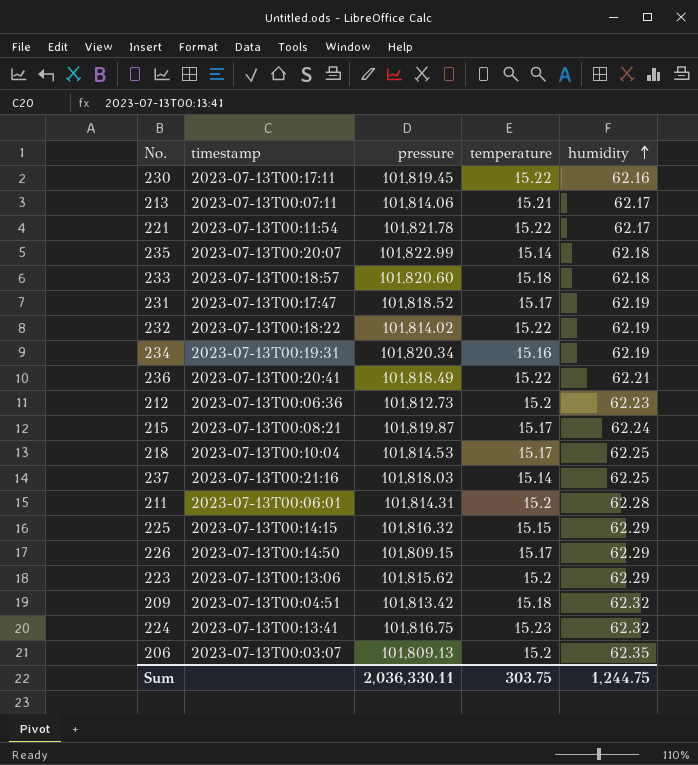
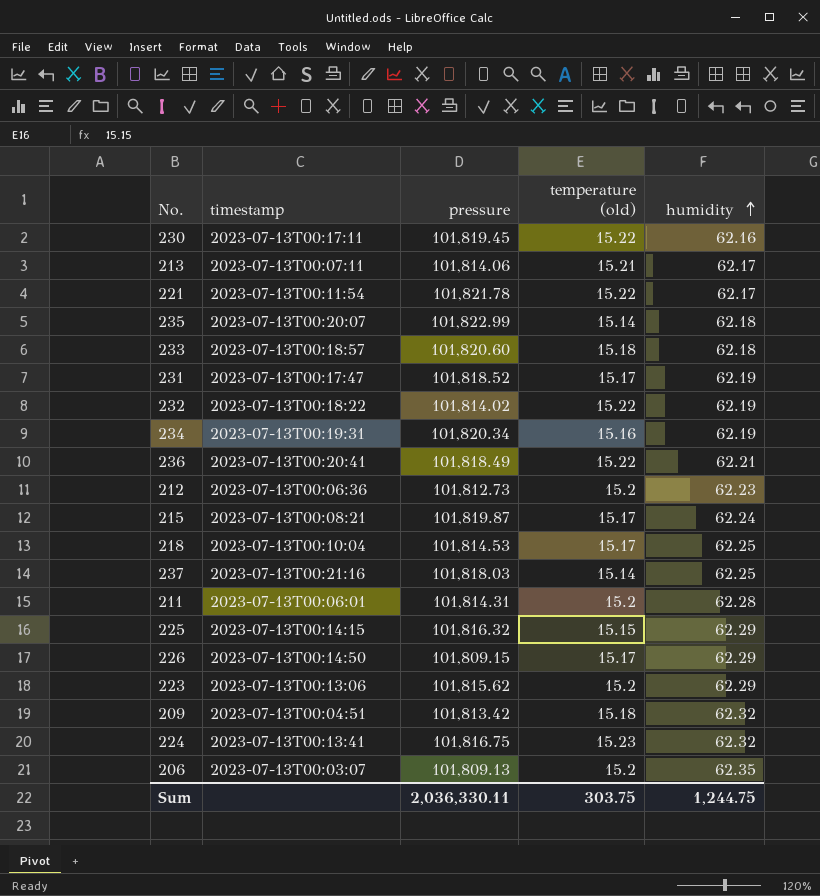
column name: temperature -> temperature (old)

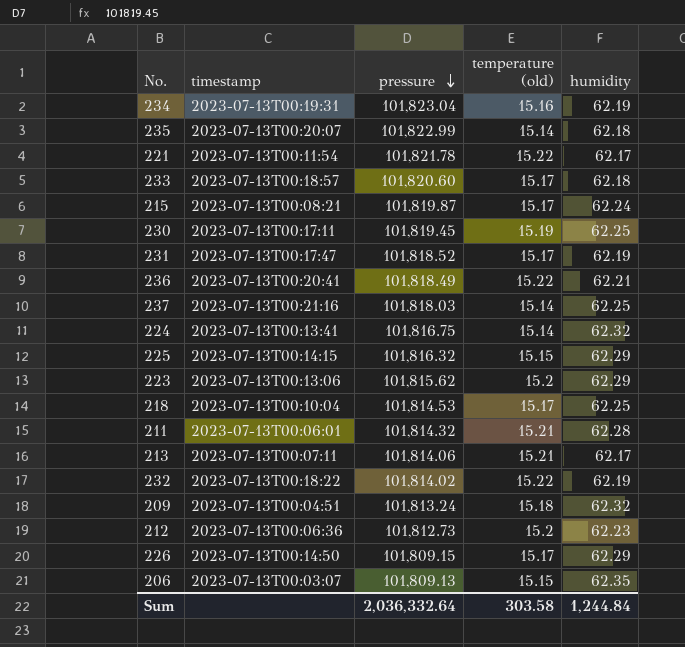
row order: humidity ascending -> pressure descending
234 | pressure: 101,820.34 -> 101,823.04
233 | temperature (old): 15.18 -> 15.17
230 | temperature (old): 15.22 -> 15.19
230 | humidity: 62.16 -> 62.25
224 | temperature (old): 15.23 -> 15.14
211 | pressure: 101,814.31 -> 101,814.32
211 | temperature (old): 15.2 -> 15.21
209 | pressure: 101,813.42 -> 101,813.24
206 | temperature (old): 15.2 -> 15.15
Sum | pressure: 2,036,330.11 -> 2,036,332.64
Sum | temperature (old): 303.75 -> 303.58
Sum | humidity: 1,244.75 -> 1,244.84

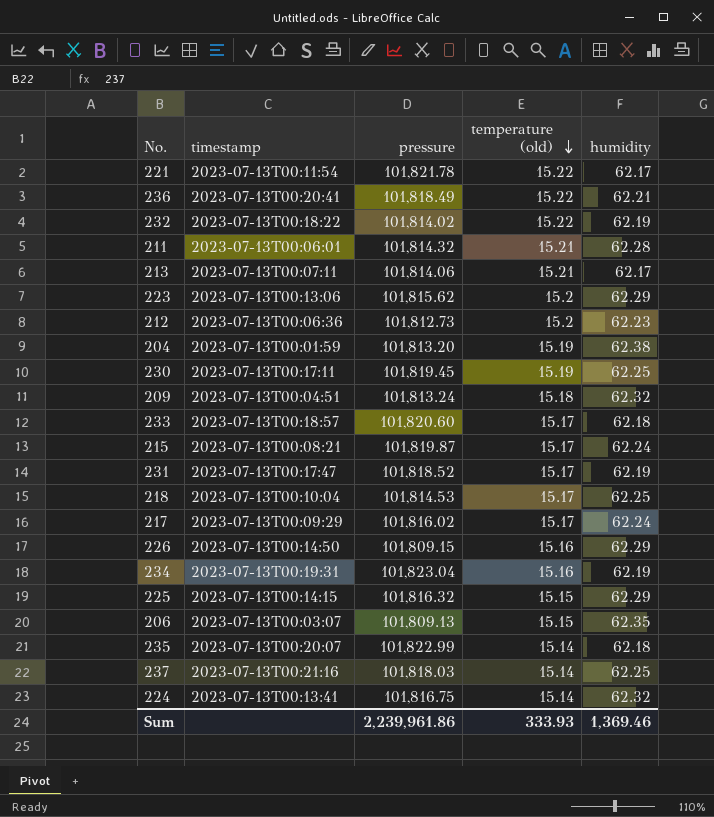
row order: pressure descending -> temperature (old) descending
row 204: none -> 2023-07-13T00:01:59 | 101,813.20 | 15.19 | 62.38
row 217: none -> 2023-07-13T00:09:29 | 101,816.02 | 15.17 | 62.24
226 | temperature (old): 15.17 -> 15.16
Sum | pressure: 2,036,332.64 -> 2,239,961.86
Sum | temperature (old): 303.58 -> 333.93
Sum | humidity: 1,244.84 -> 1,369.46

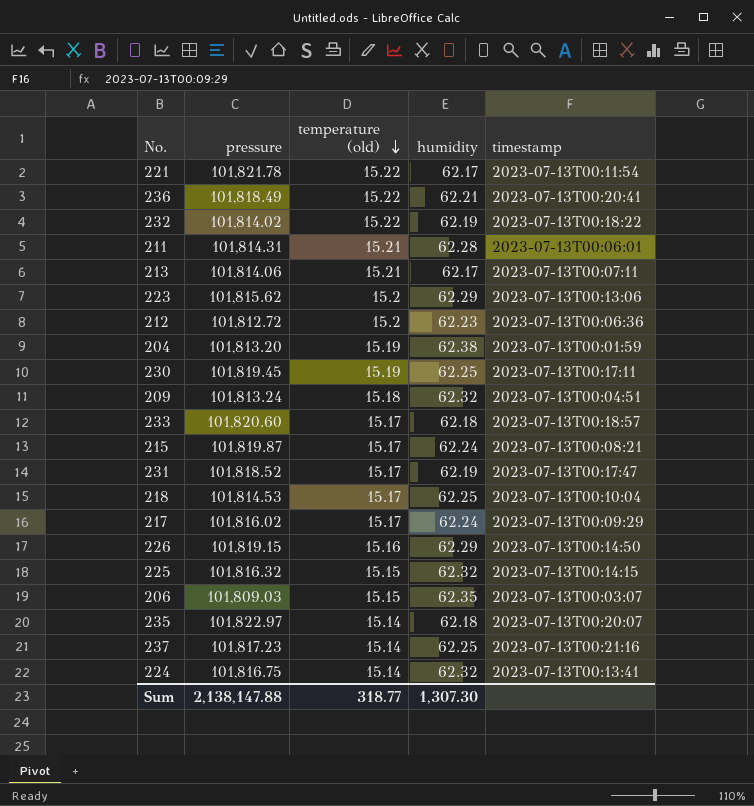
column timestamp | position: 2 -> 5
row 234: 2023-07-13T00:19:31 | 101,823.04 | 15.16 | 62.19 -> none
211 | pressure: 101,814.32 -> 101,814.31
212 | pressure: 101,812.73 -> 101,812.72
226 | pressure: 101,809.15 -> 101,819.15
225 | humidity: 62.29 -> 62.32
206 | pressure: 101,809.13 -> 101,809.03
235 | pressure: 101,822.99 -> 101,822.97
237 | pressure: 101,818.03 -> 101,817.23
Sum | pressure: 2,239,961.86 -> 2,138,147.88
Sum | temperature (old): 333.93 -> 318.77
Sum | humidity: 1,369.46 -> 1,307.30

